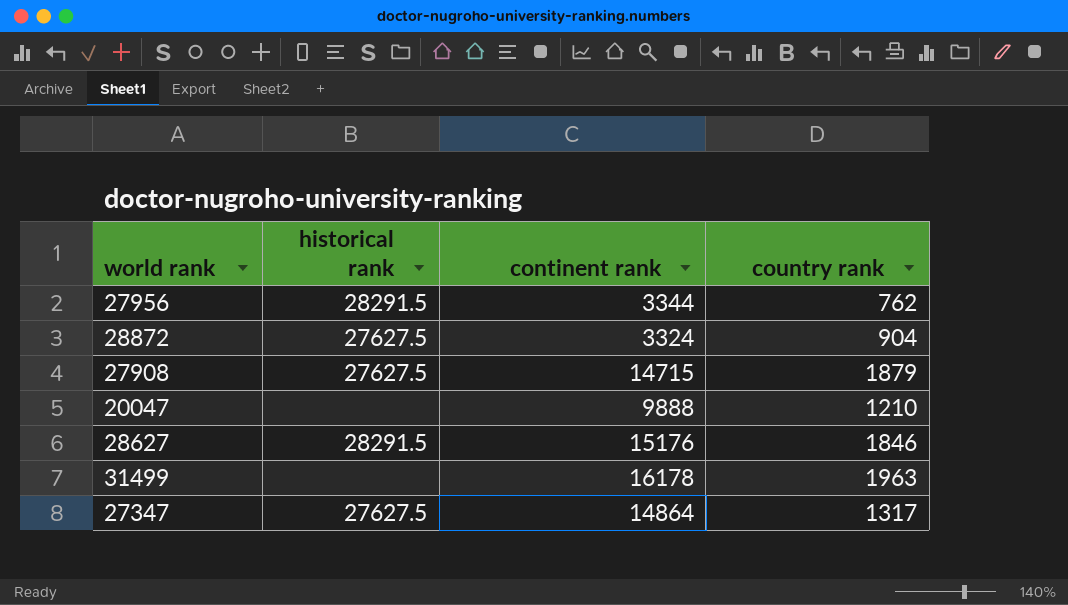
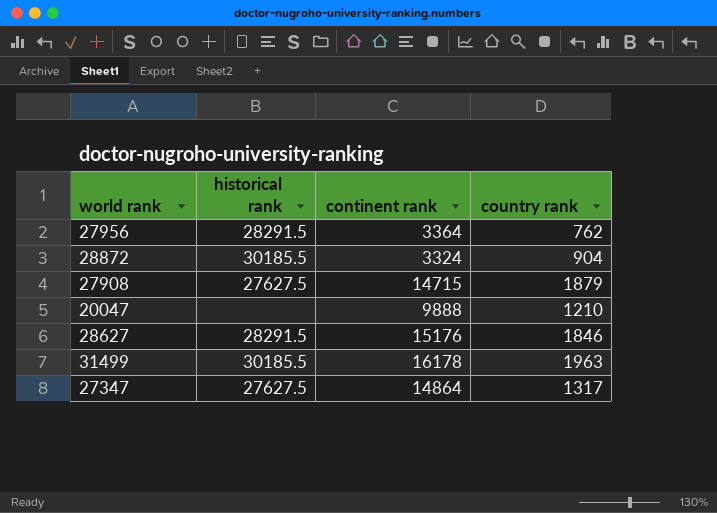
27956 | continent rank: 3344 -> 3364
28872 | historical rank: 27627.5 -> 30185.5
31499 | historical rank: none -> 30185.5

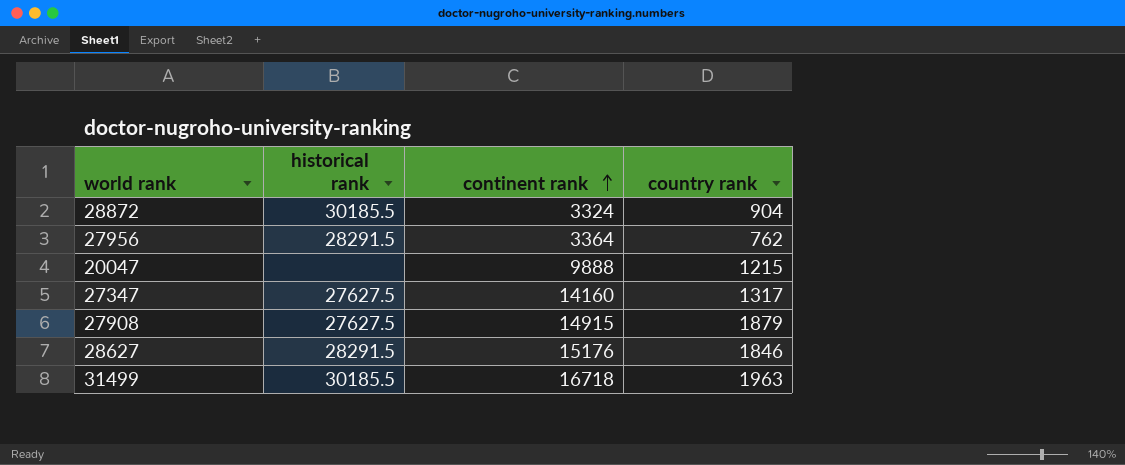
row order: none -> continent rank ascending
20047 | country rank: 1210 -> 1215
27347 | continent rank: 14864 -> 14160
27908 | continent rank: 14715 -> 14915
31499 | continent rank: 16178 -> 16718

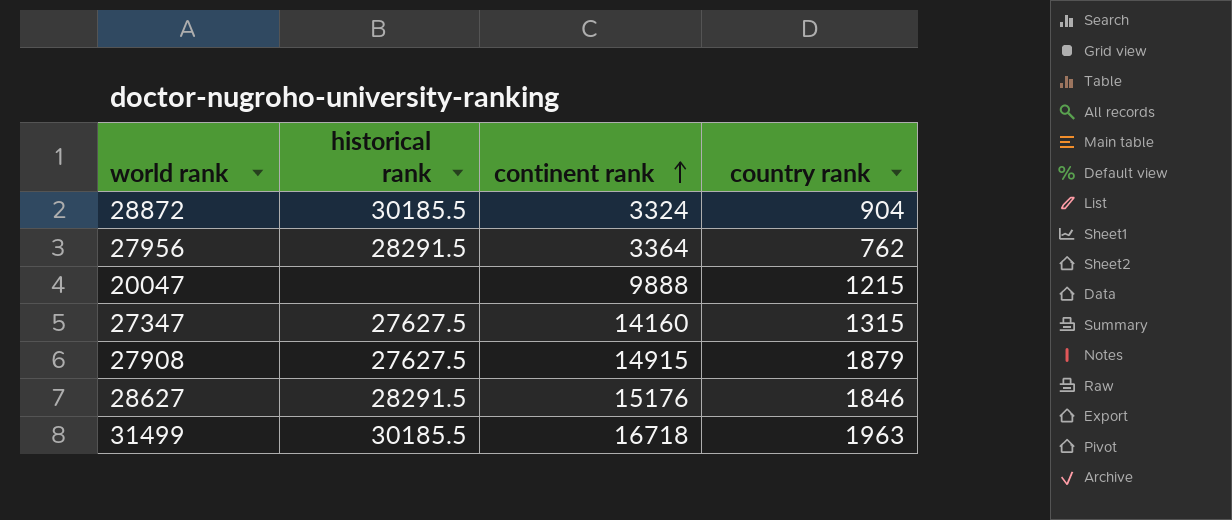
27347 | country rank: 1317 -> 1315

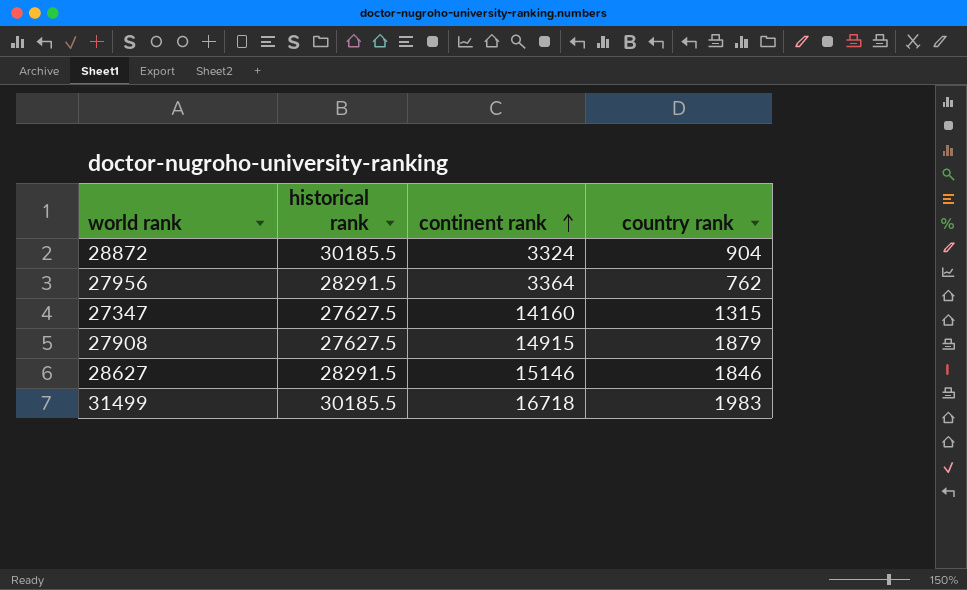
row 20047: none | 9888 | 1215 -> none
28627 | continent rank: 15176 -> 15146
31499 | country rank: 1963 -> 1983

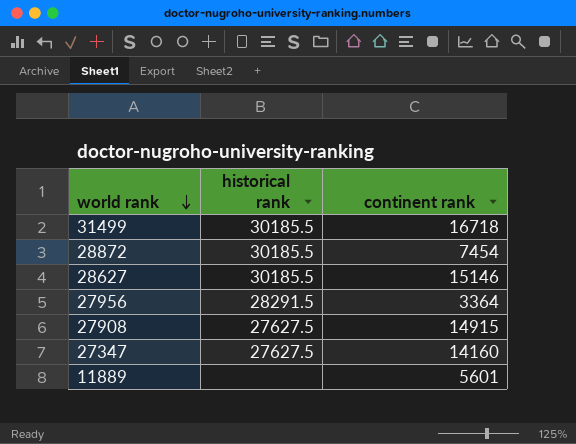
row order: continent rank ascending -> world rank descending
column country rank | position: 4 -> none
28872 | continent rank: 3324 -> 7454
28627 | historical rank: 28291.5 -> 30185.5
row 11889: none -> none | 5601

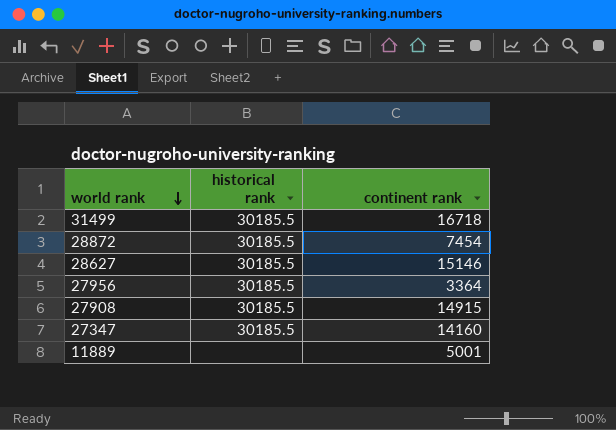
27956 | historical rank: 28291.5 -> 30185.5
27908 | historical rank: 27627.5 -> 30185.5
27347 | historical rank: 27627.5 -> 30185.5
11889 | continent rank: 5601 -> 5001

